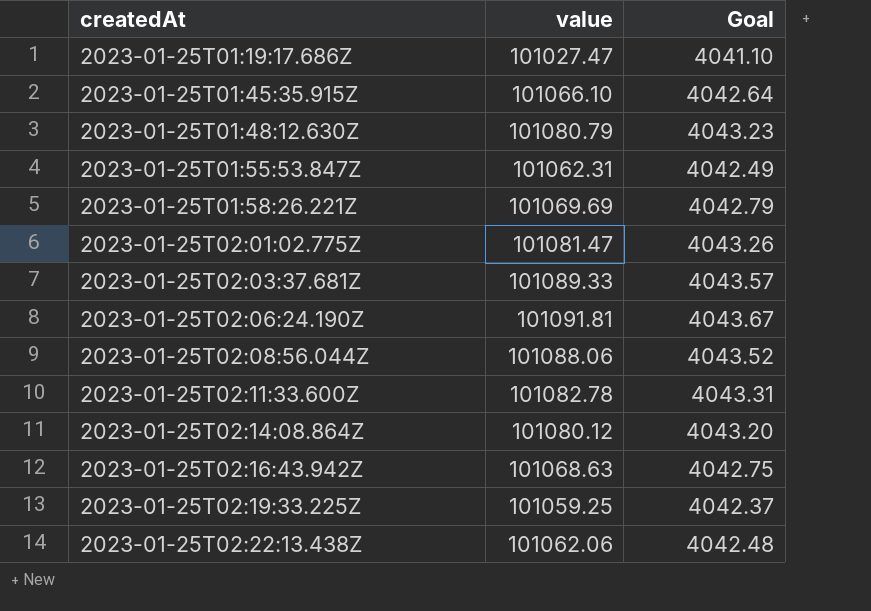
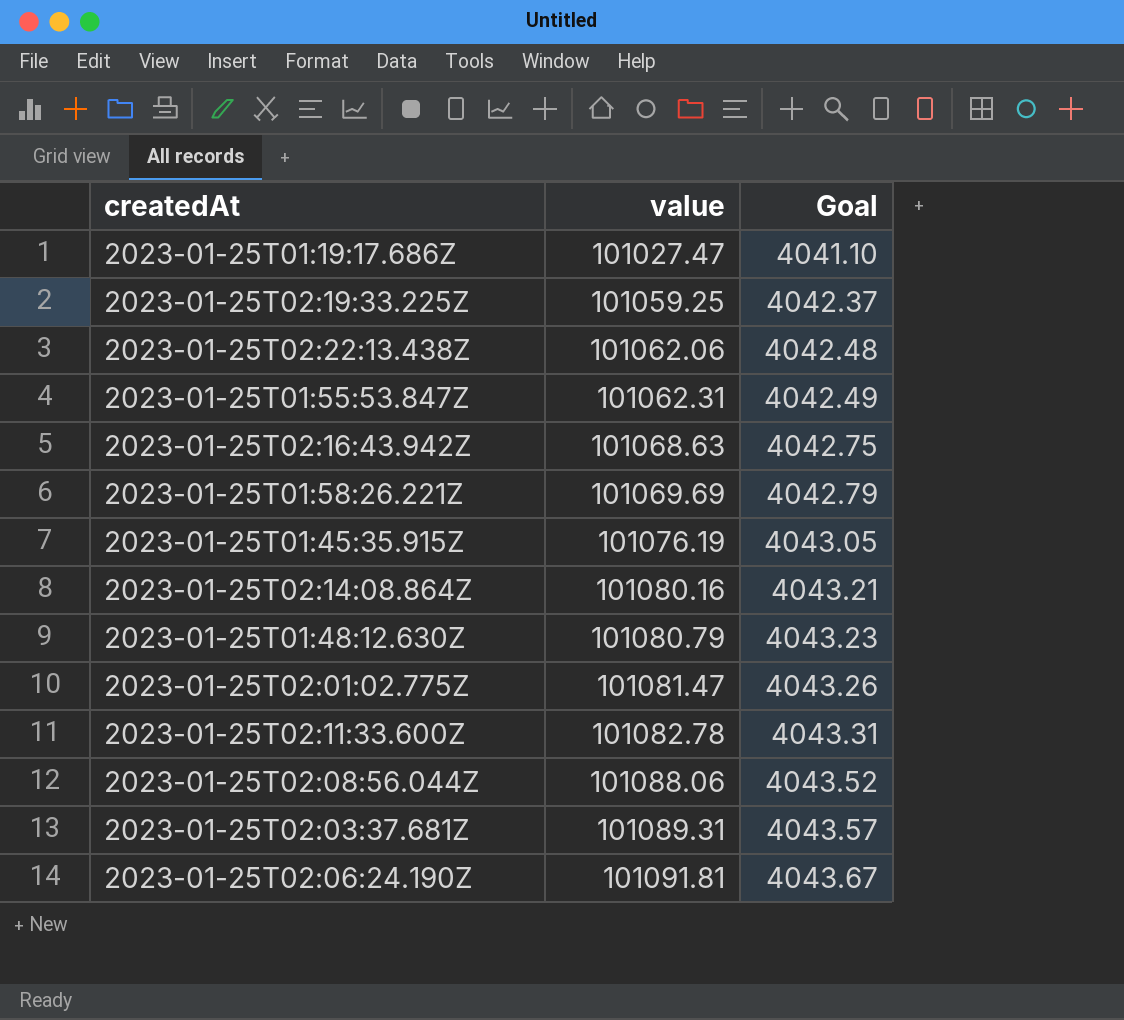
row order: createdAt ascending -> value ascending
2023-01-25T01:45:35.915Z | value: 101066.10 -> 101076.19
2023-01-25T01:45:35.915Z | Goal: 4042.64 -> 4043.05
2023-01-25T02:14:08.864Z | value: 101080.12 -> 101080.16
2023-01-25T02:14:08.864Z | Goal: 4043.20 -> 4043.21
2023-01-25T02:03:37.681Z | value: 101089.33 -> 101089.31

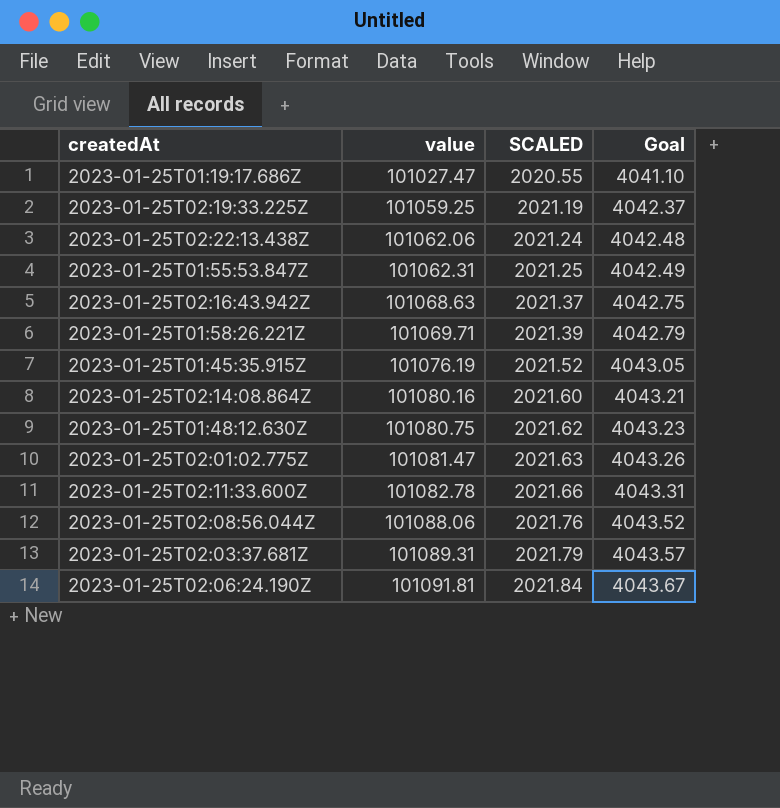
column SCALED | formula: none -> [value] * 0.02
2023-01-25T01:58:26.221Z | value: 101069.69 -> 101069.71
2023-01-25T01:48:12.630Z | value: 101080.79 -> 101080.75

